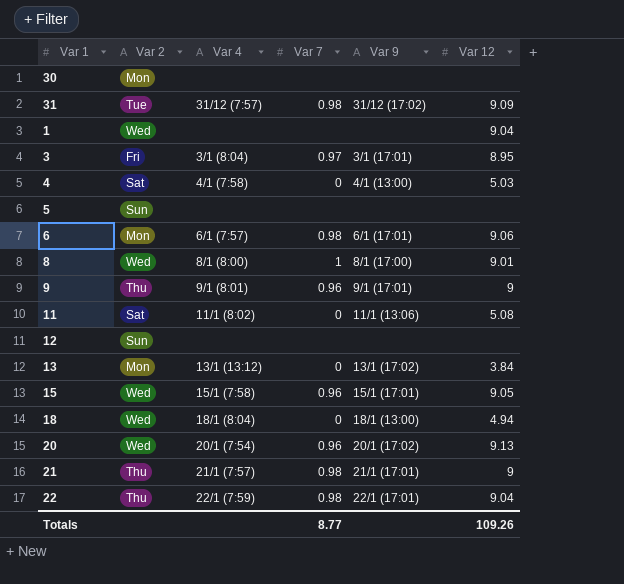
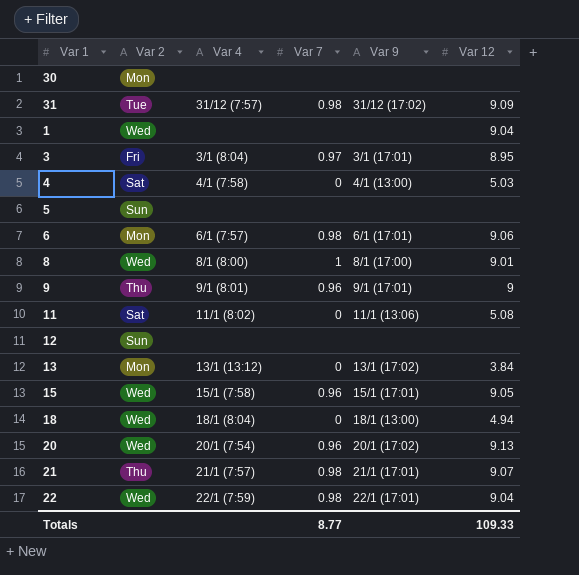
21 | Var 12: 9 -> 9.07
22 | Var 2: Thu -> Wed
Totals | Var 12: 109.26 -> 109.33

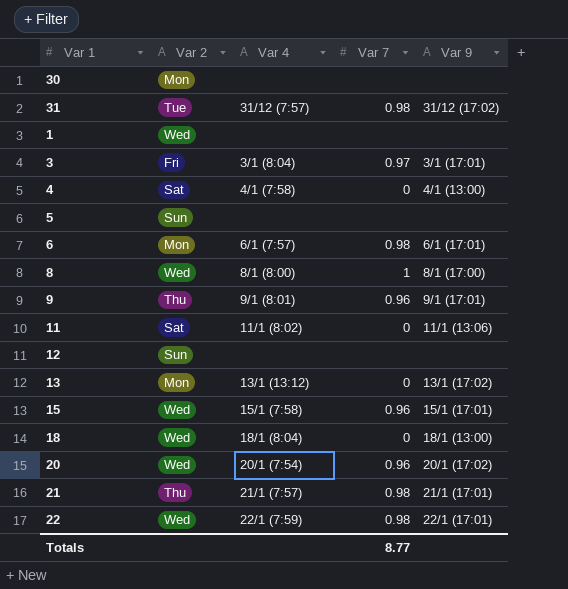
column Var 12 | position: 6 -> none

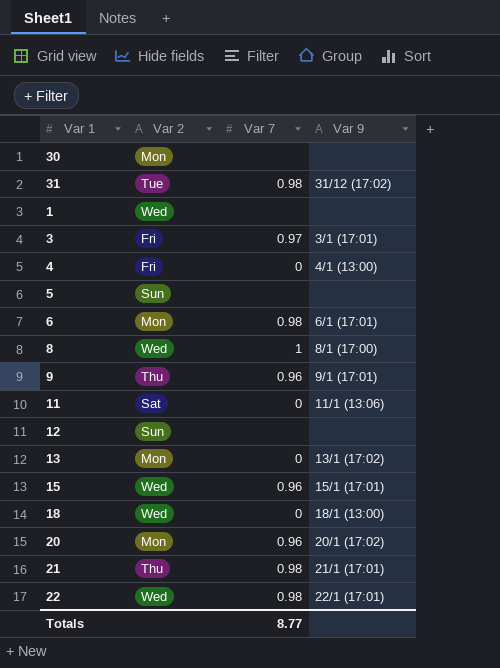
column Var 4 | position: 3 -> none
4 | Var 2: Sat -> Fri
20 | Var 2: Wed -> Mon

